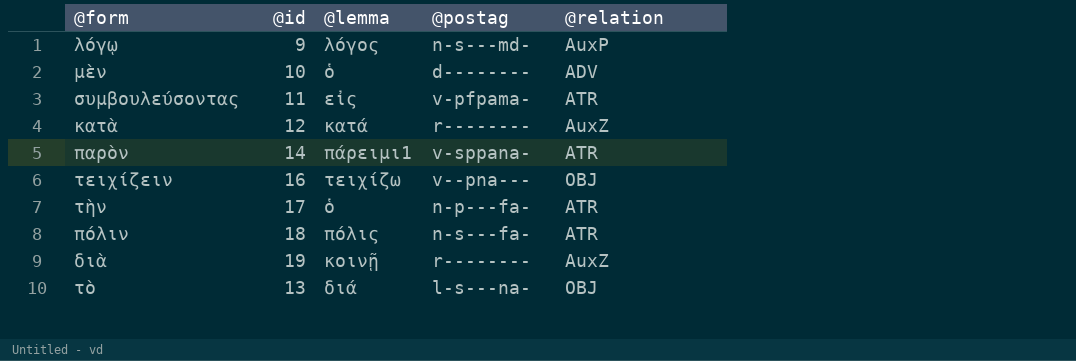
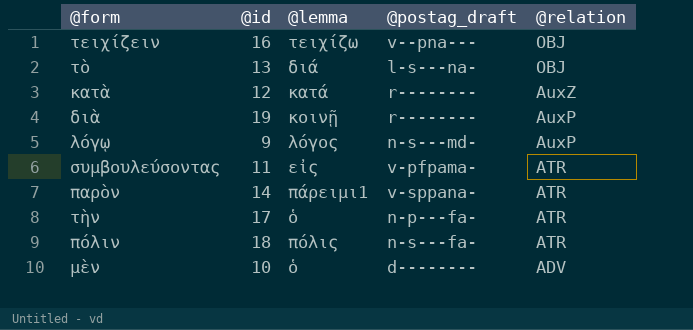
row order: none -> @relation descending
column name: @postag -> @postag_draft
διὰ | @relation: AuxZ -> AuxP

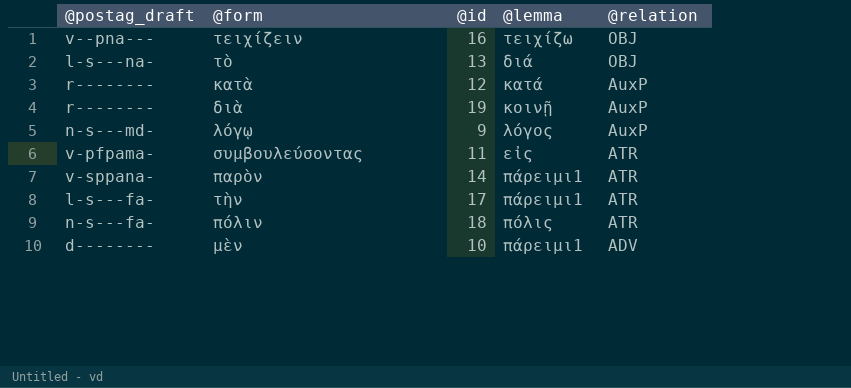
column @postag_draft | position: 4 -> 1
κατὰ | @relation: AuxZ -> AuxP
τὴν | @postag_draft: n-p---fa- -> l-s---fa-
τὴν | @lemma: ὁ -> πάρειμι1
μὲν | @lemma: ὁ -> πάρειμι1

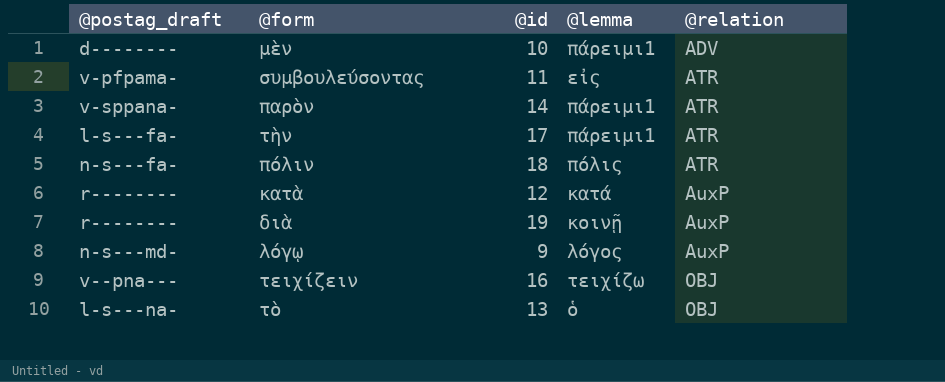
row order: @relation descending -> @relation ascending
τὸ | @lemma: διά -> ὁ

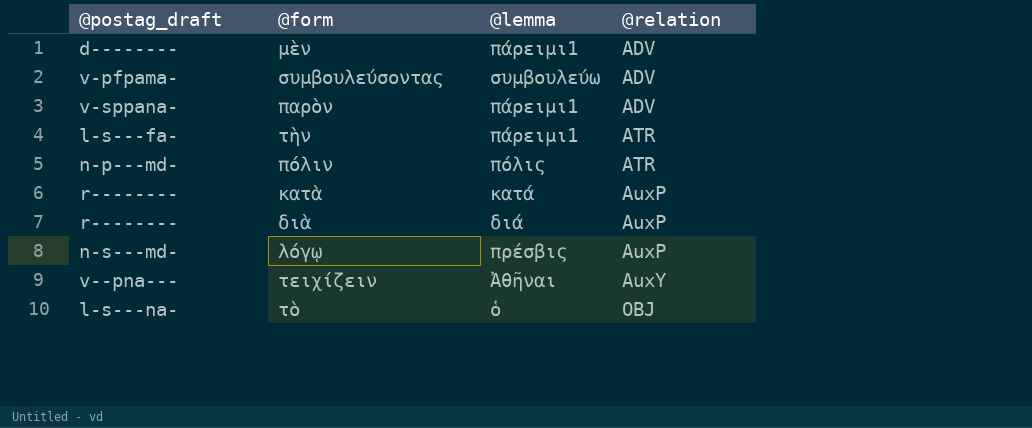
column @id | position: 3 -> none
συμβουλεύσοντας | @lemma: εἰς -> συμβουλεύω
συμβουλεύσοντας | @relation: ATR -> ADV
παρὸν | @relation: ATR -> ADV
πόλιν | @postag_draft: n-s---fa- -> n-p---md-
διὰ | @lemma: κοινῇ -> διά
λόγῳ | @lemma: λόγος -> πρέσβις
τειχίζειν | @lemma: τειχίζω -> Ἀθῆναι
τειχίζειν | @relation: OBJ -> AuxY

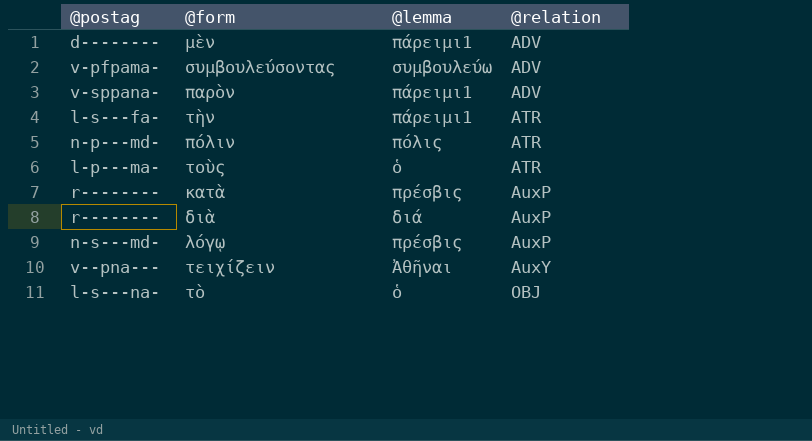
column name: @postag_draft -> @postag
row τοὺς: none -> l-p---ma- | ὁ | ATR
κατὰ | @lemma: κατά -> πρέσβις

